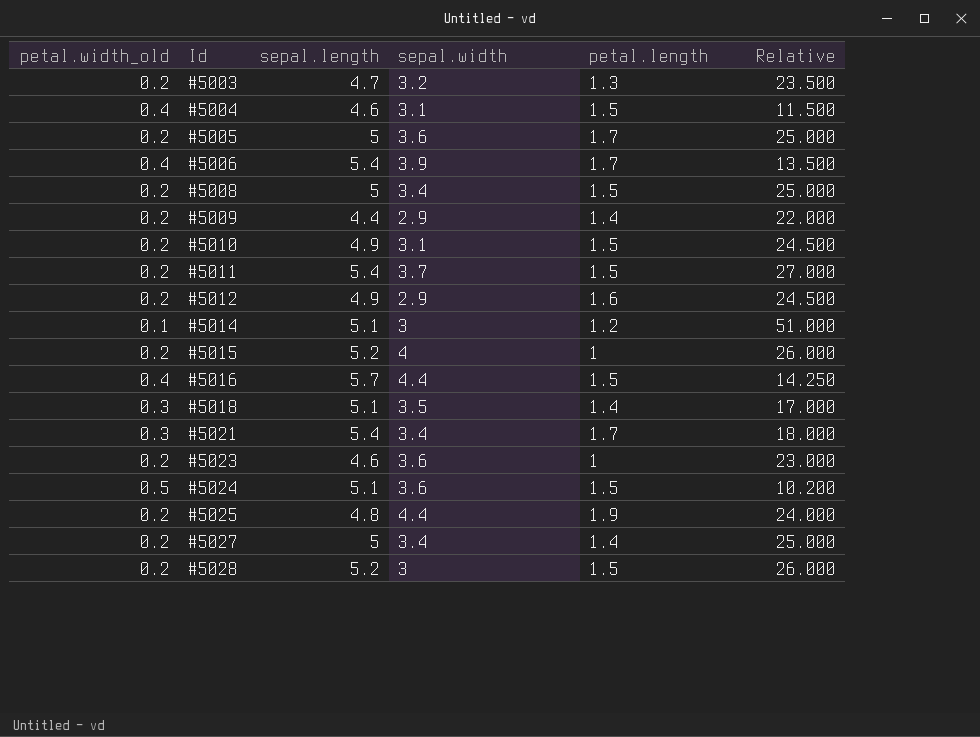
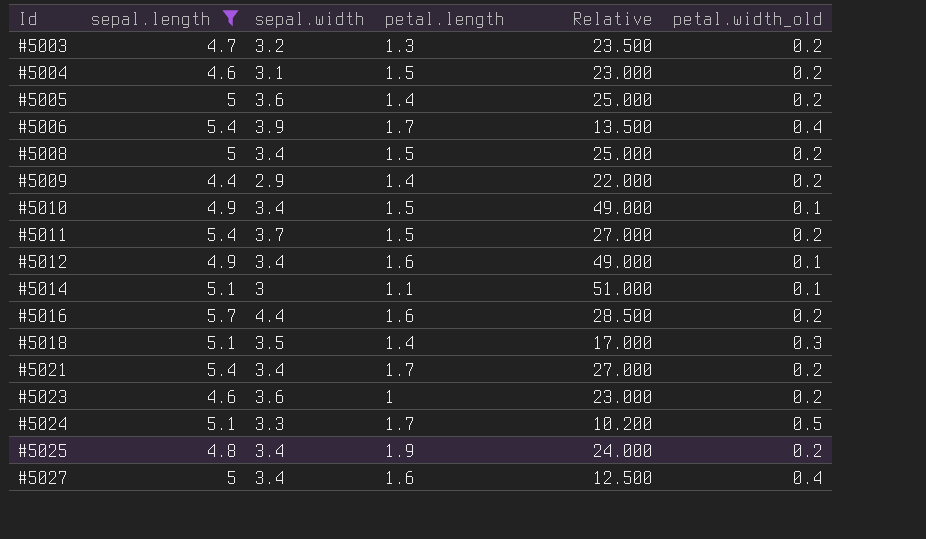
filter: none -> sepal.length != 5.2
column petal.width_old | position: 1 -> 6
#5004 | Relative: 11.500 -> 23.000
#5004 | petal.width_old: 0.4 -> 0.2
#5005 | petal.length: 1.7 -> 1.4
#5010 | sepal.width: 3.1 -> 3.4
#5010 | Relative: 24.500 -> 49.000
#5010 | petal.width_old: 0.2 -> 0.1
#5012 | sepal.width: 2.9 -> 3.4
#5012 | Relative: 24.500 -> 49.000
#5012 | petal.width_old: 0.2 -> 0.1
#5014 | petal.length: 1.2 -> 1.1
#5016 | petal.length: 1.5 -> 1.6
#5016 | Relative: 14.250 -> 28.500
#5016 | petal.width_old: 0.4 -> 0.2
#5021 | Relative: 18.000 -> 27.000
#5021 | petal.width_old: 0.3 -> 0.2
#5024 | sepal.width: 3.6 -> 3.3
#5024 | petal.length: 1.5 -> 1.7
#5025 | sepal.width: 4.4 -> 3.4
#5027 | petal.length: 1.4 -> 1.6
#5027 | Relative: 25.000 -> 12.500
#5027 | petal.width_old: 0.2 -> 0.4

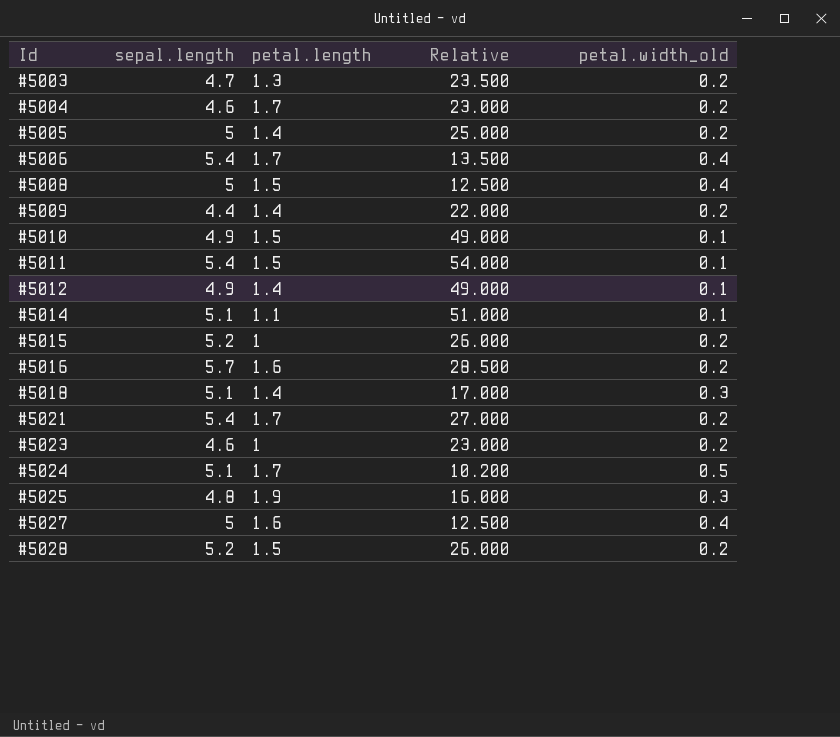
filter: sepal.length != 5.2 -> none
column sepal.width | position: 3 -> none
#5004 | petal.length: 1.5 -> 1.7
#5008 | Relative: 25.000 -> 12.500
#5008 | petal.width_old: 0.2 -> 0.4
#5011 | Relative: 27.000 -> 54.000
#5011 | petal.width_old: 0.2 -> 0.1
#5012 | petal.length: 1.6 -> 1.4
#5025 | Relative: 24.000 -> 16.000
#5025 | petal.width_old: 0.2 -> 0.3

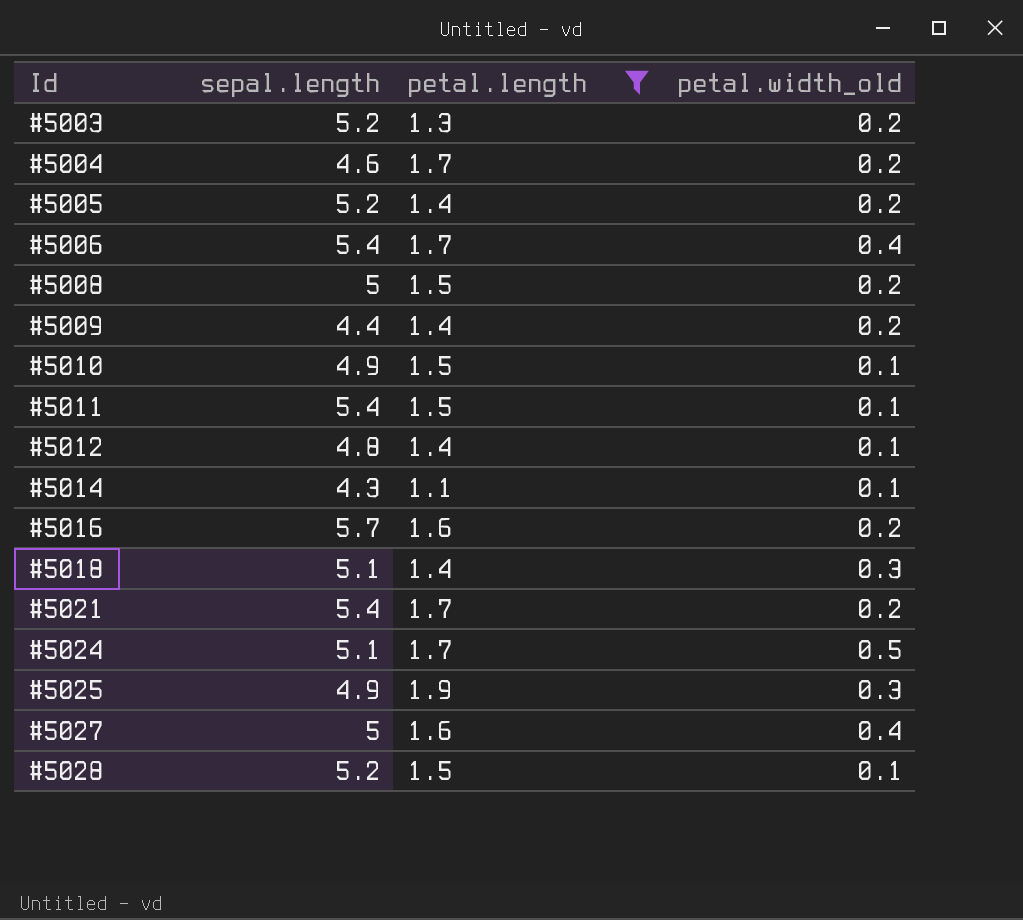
filter: none -> petal.length != 1
column Relative | formula: [sepal.length] / [petal.width_old] -> none
#5003 | sepal.length: 4.7 -> 5.2
#5005 | sepal.length: 5 -> 5.2
#5008 | petal.width_old: 0.4 -> 0.2
#5012 | sepal.length: 4.9 -> 4.8
#5014 | sepal.length: 5.1 -> 4.3
#5025 | sepal.length: 4.8 -> 4.9
#5028 | petal.width_old: 0.2 -> 0.1

